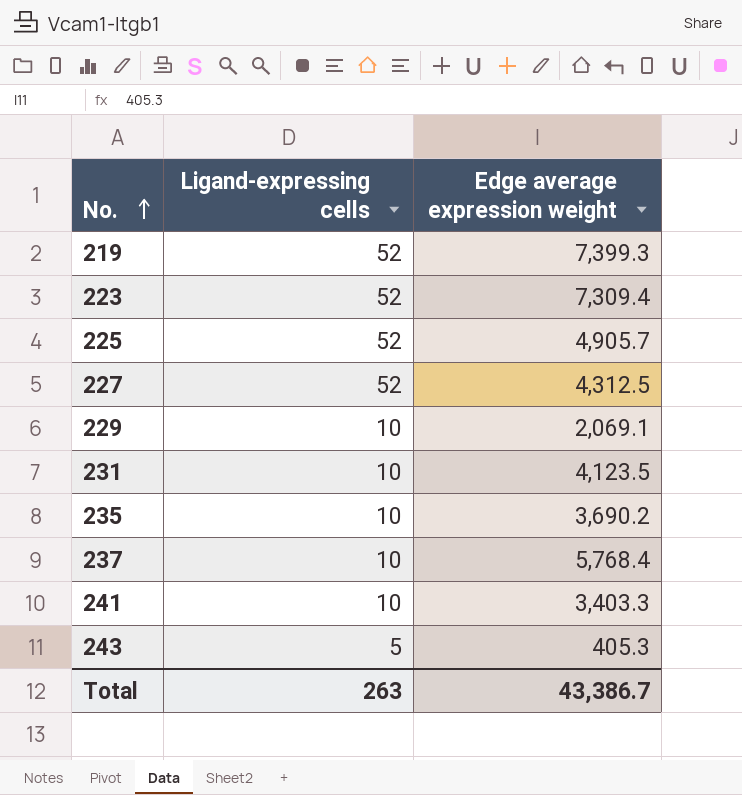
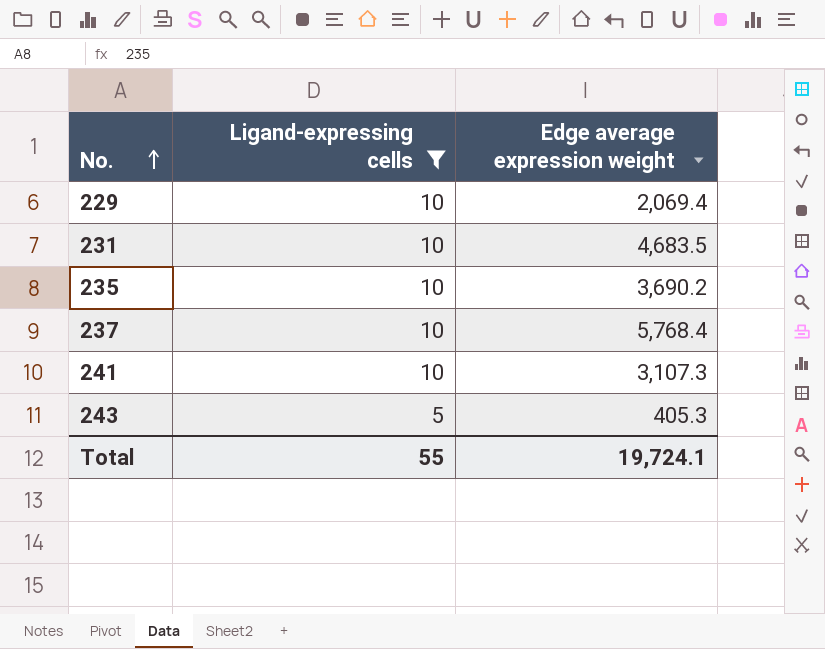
filter: none -> Ligand-expressing cells != 52
229 | Edge average expression weight: 2,069.1 -> 2,069.4
231 | Edge average expression weight: 4,123.5 -> 4,683.5
241 | Edge average expression weight: 3,403.3 -> 3,107.3
Total | Ligand-expressing cells: 263 -> 55
Total | Edge average expression weight: 43,386.7 -> 19,724.1

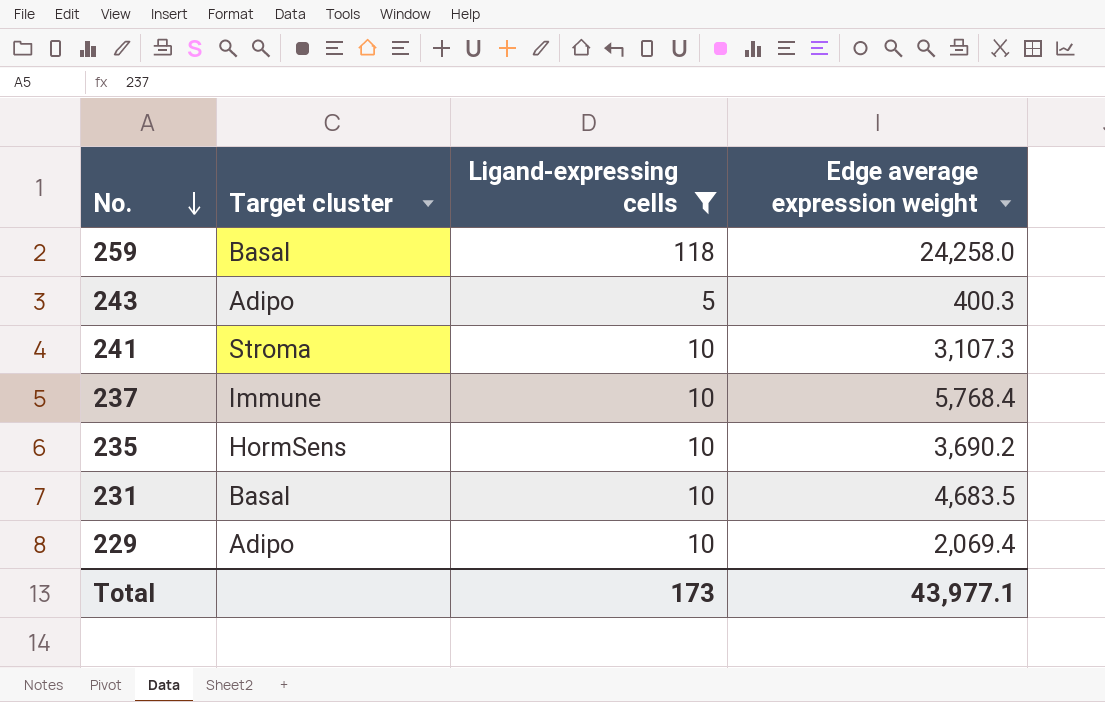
row order: No. ascending -> No. descending
column Target cluster | position: none -> 2
row 259: none -> Basal | 118 | 24,258.0
243 | Edge average expression weight: 405.3 -> 400.3
Total | Ligand-expressing cells: 55 -> 173
Total | Edge average expression weight: 19,724.1 -> 43,977.1

